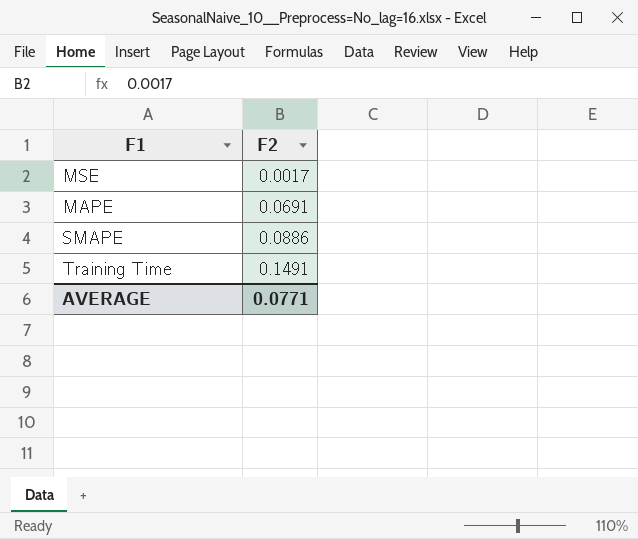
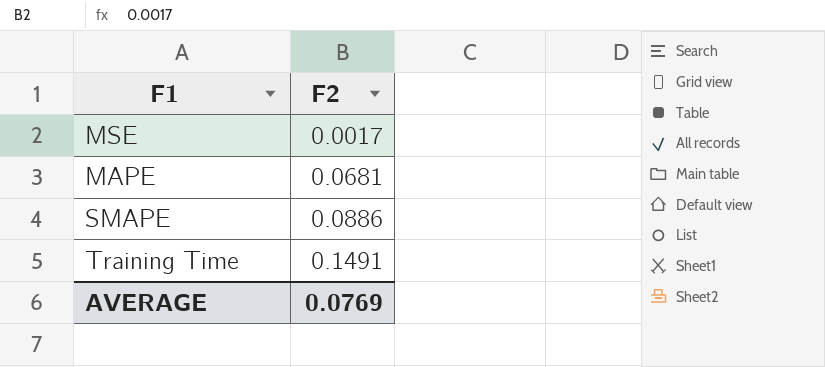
MAPE | F2: 0.0691 -> 0.0681
AVERAGE | F2: 0.0771 -> 0.0769

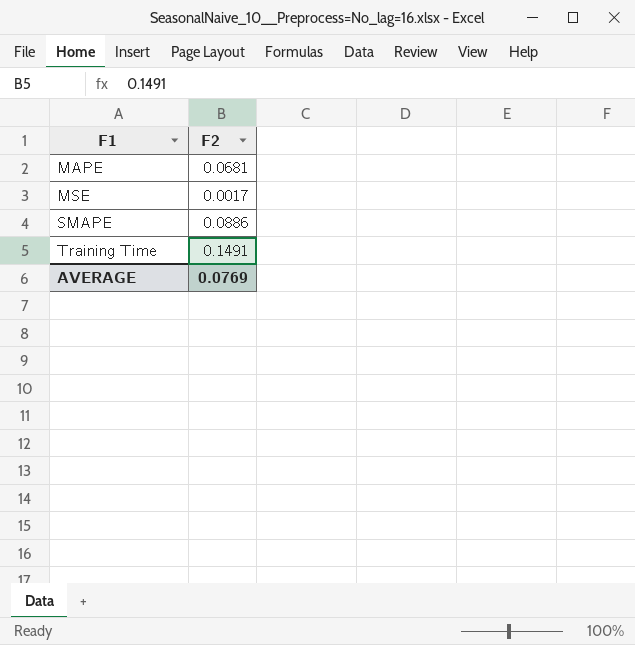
row order: F2 ascending -> F1 ascending

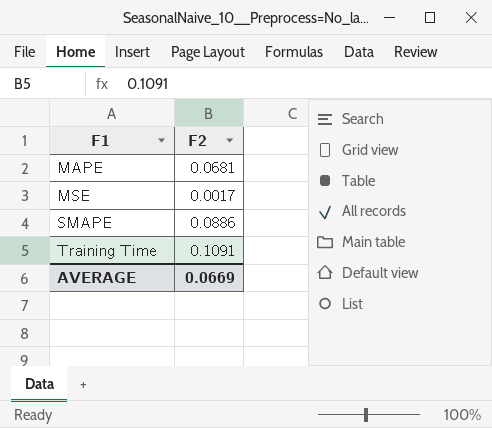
Training Time | F2: 0.1491 -> 0.1091
AVERAGE | F2: 0.0769 -> 0.0669

